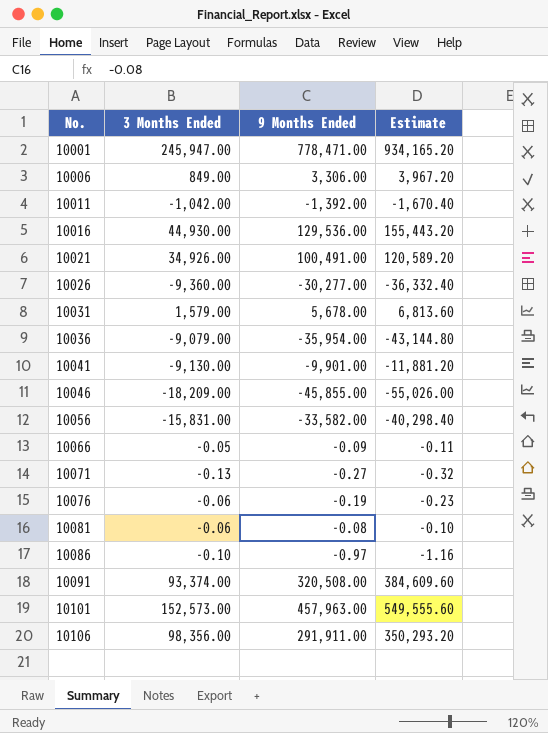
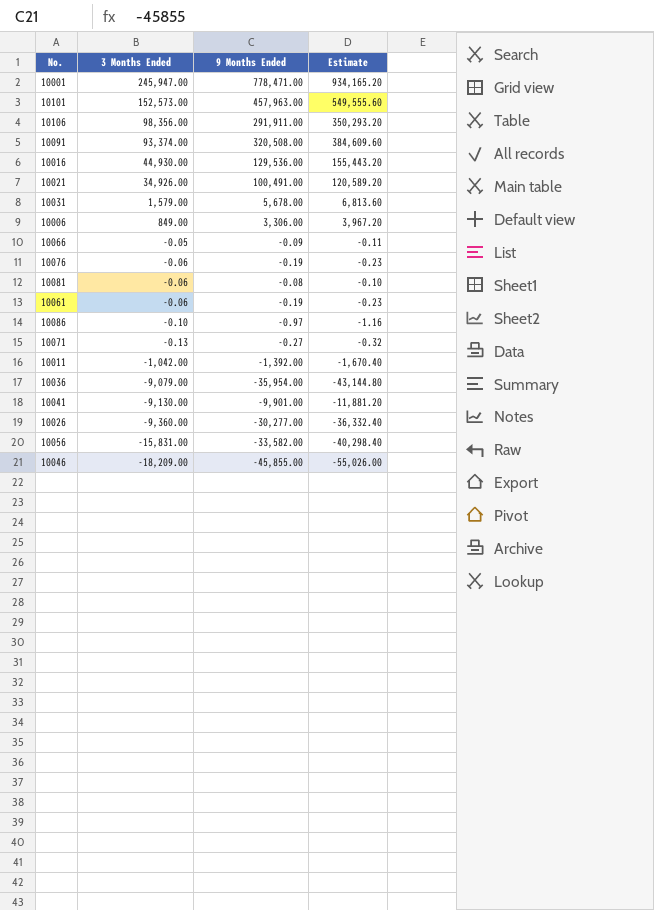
row order: No. ascending -> 3 Months Ended descending
row 10061: none -> -0.06 | -0.19 | -0.23

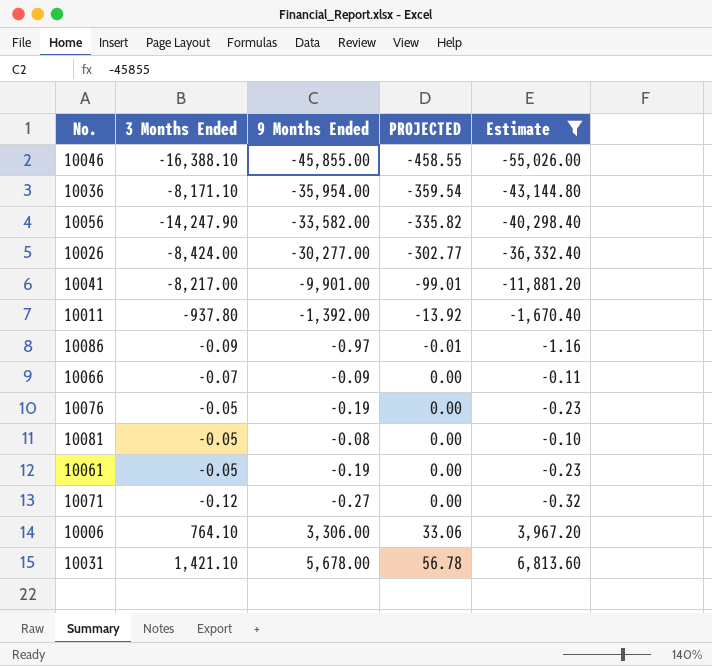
filter: none -> Estimate <= 6,813.60
row order: 3 Months Ended descending -> PROJECTED ascending
column PROJECTED | formula: none -> [9 Months Ended] * 0.01
10046 | 3 Months Ended: -18,209.00 -> -16,388.10
10036 | 3 Months Ended: -9,079.00 -> -8,171.10
10056 | 3 Months Ended: -15,831.00 -> -14,247.90
10026 | 3 Months Ended: -9,360.00 -> -8,424.00
10041 | 3 Months Ended: -9,130.00 -> -8,217.00
10011 | 3 Months Ended: -1,042.00 -> -937.80
10086 | 3 Months Ended: -0.10 -> -0.09
10066 | 3 Months Ended: -0.05 -> -0.07
10076 | 3 Months Ended: -0.06 -> -0.05
10081 | 3 Months Ended: -0.06 -> -0.05
10061 | 3 Months Ended: -0.06 -> -0.05
10071 | 3 Months Ended: -0.13 -> -0.12
10006 | 3 Months Ended: 849.00 -> 764.10
10031 | 3 Months Ended: 1,579.00 -> 1,421.10

